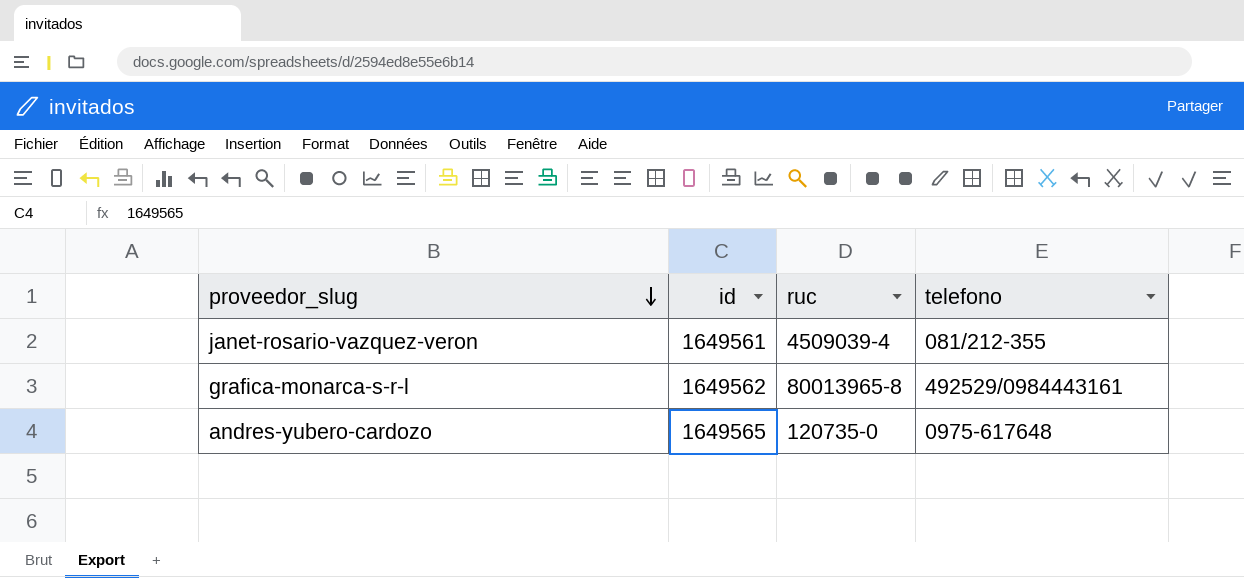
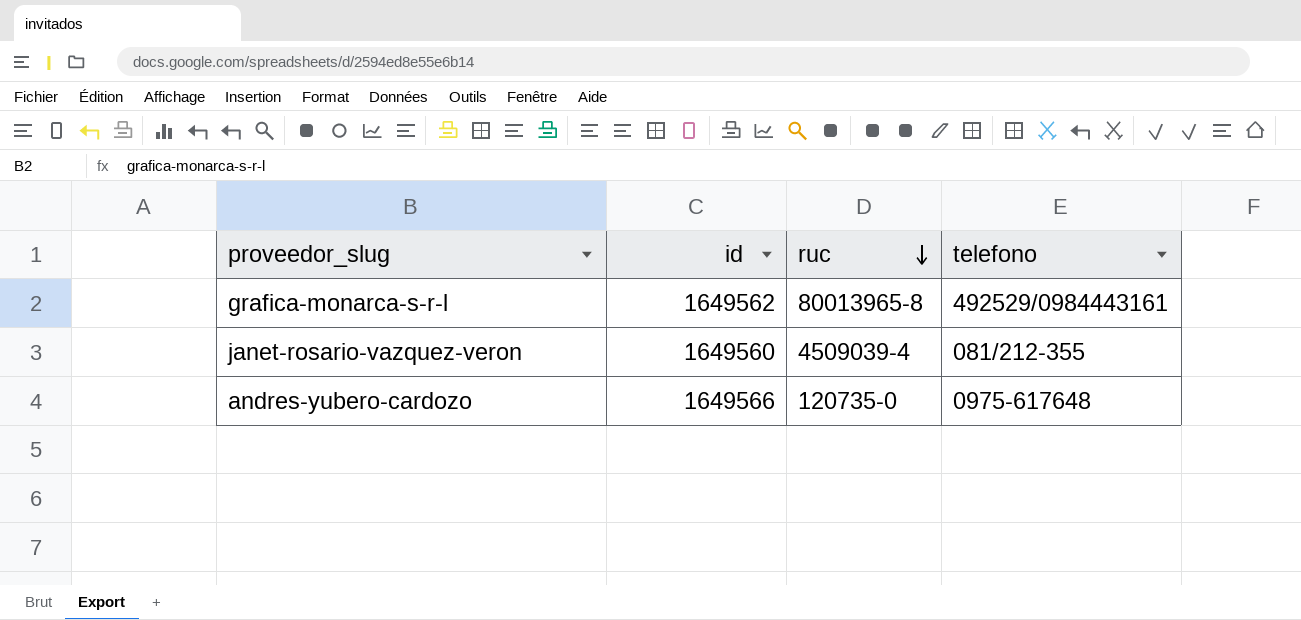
row order: proveedor_slug descending -> ruc descending
janet-rosario-vazquez-veron | id: 1649561 -> 1649560
andres-yubero-cardozo | id: 1649565 -> 1649566

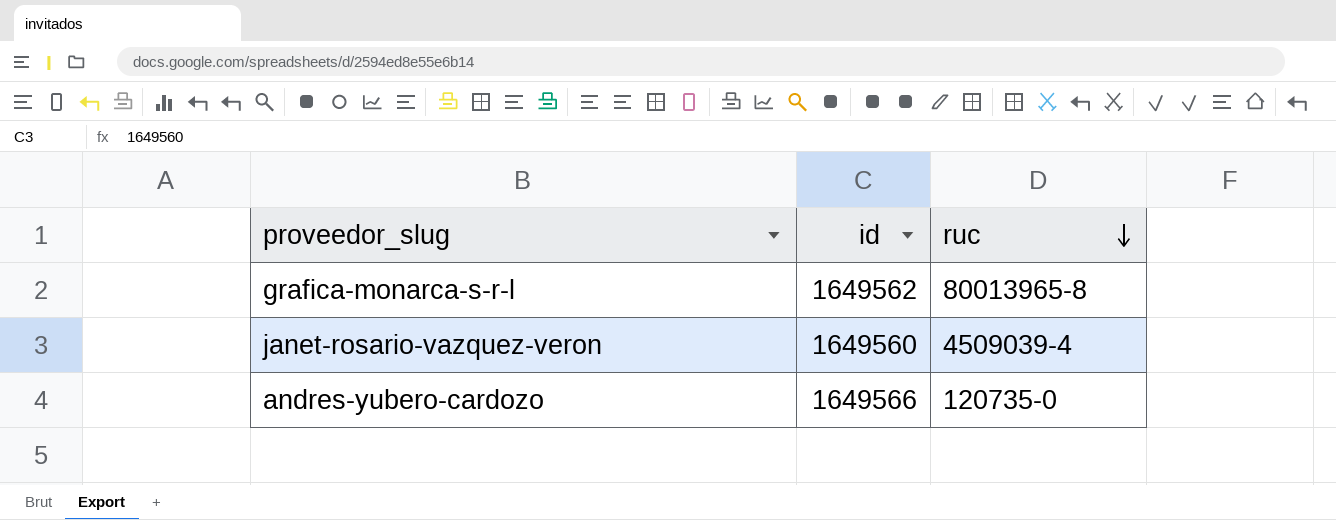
column telefono | position: 4 -> none

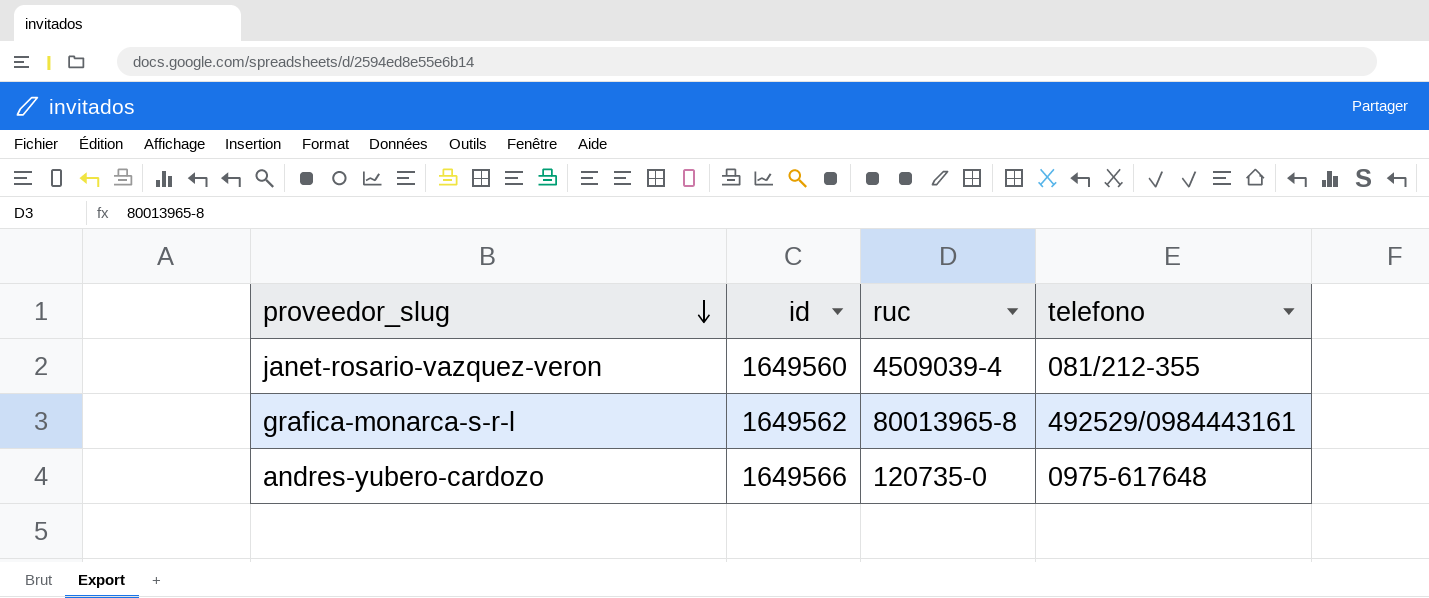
row order: ruc descending -> proveedor_slug descending
column telefono | position: none -> 4

